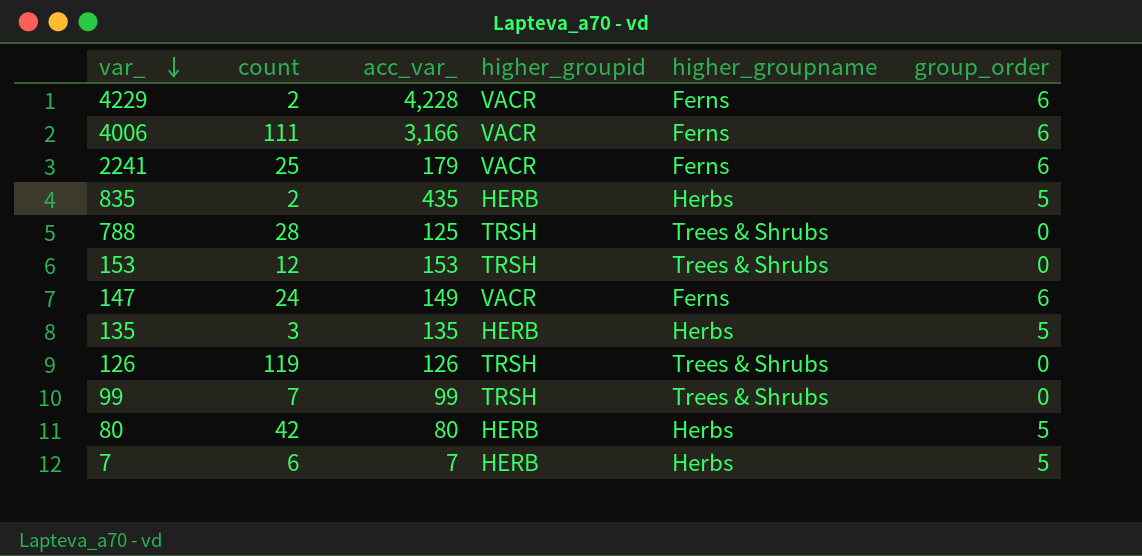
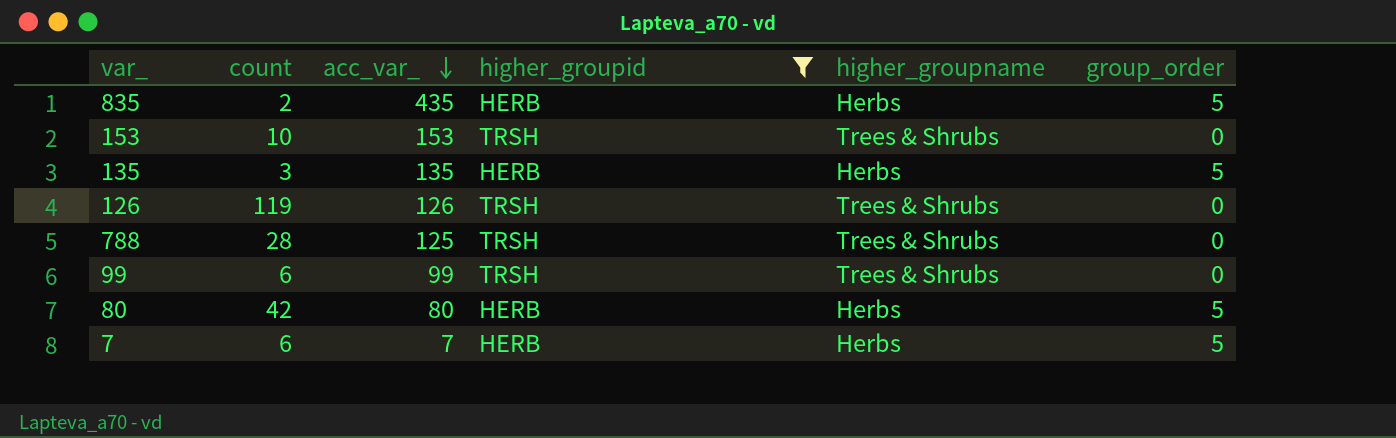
filter: none -> higher_groupid != VACR
row order: var_ descending -> acc_var_ descending
153 | count: 12 -> 10
99 | count: 7 -> 6

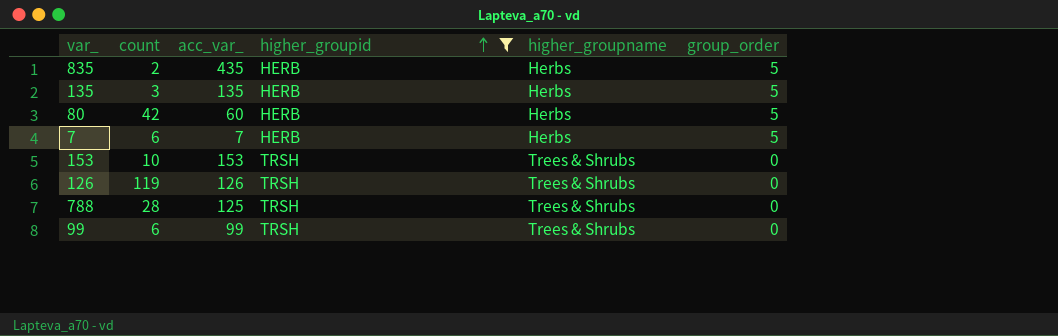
row order: acc_var_ descending -> higher_groupid ascending
80 | acc_var_: 80 -> 60

